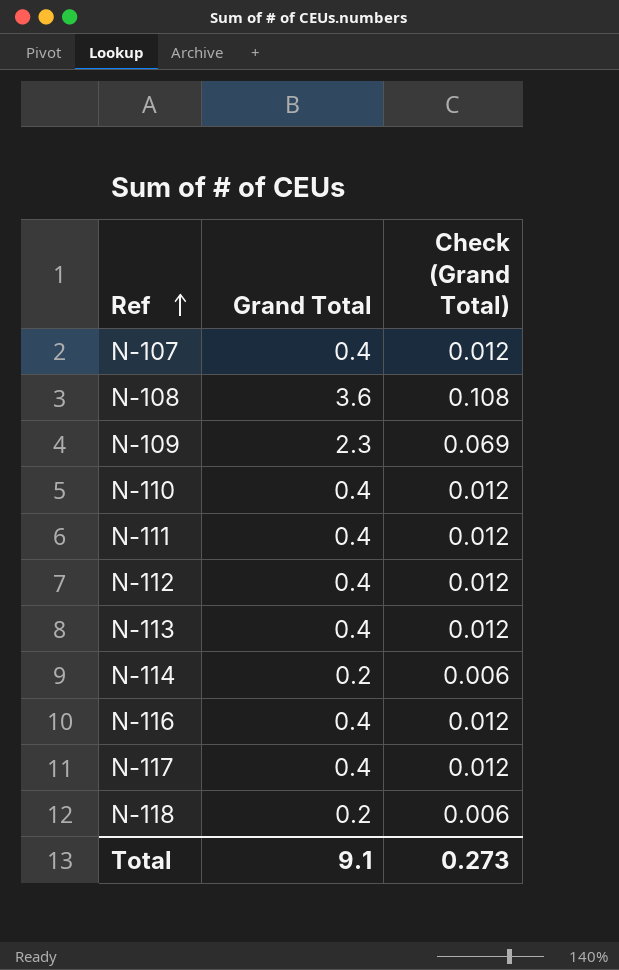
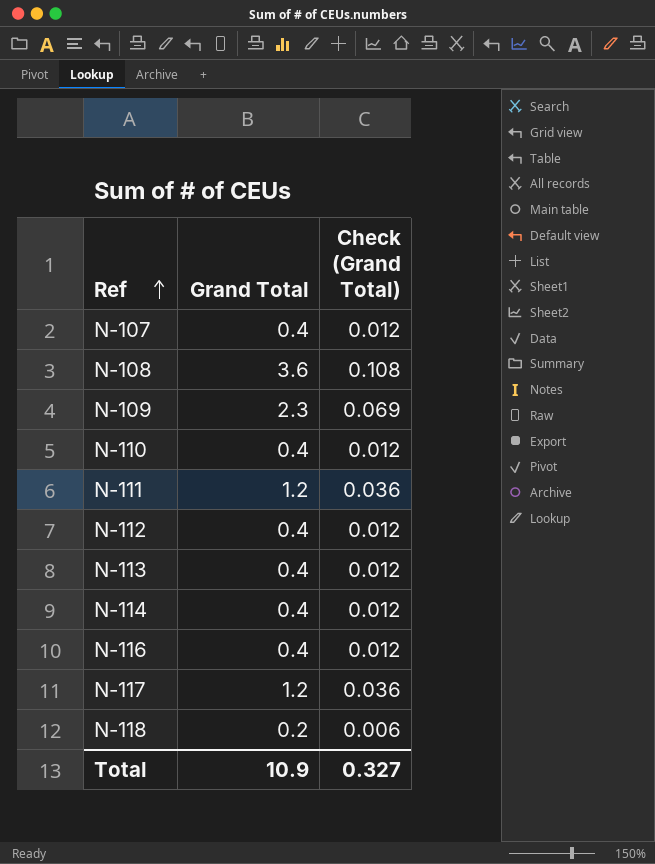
N-111 | Grand Total: 0.4 -> 1.2
N-111 | Check (Grand Total): 0.012 -> 0.036
N-114 | Grand Total: 0.2 -> 0.4
N-114 | Check (Grand Total): 0.006 -> 0.012
N-117 | Grand Total: 0.4 -> 1.2
N-117 | Check (Grand Total): 0.012 -> 0.036
Total | Grand Total: 9.1 -> 10.9
Total | Check (Grand Total): 0.273 -> 0.327

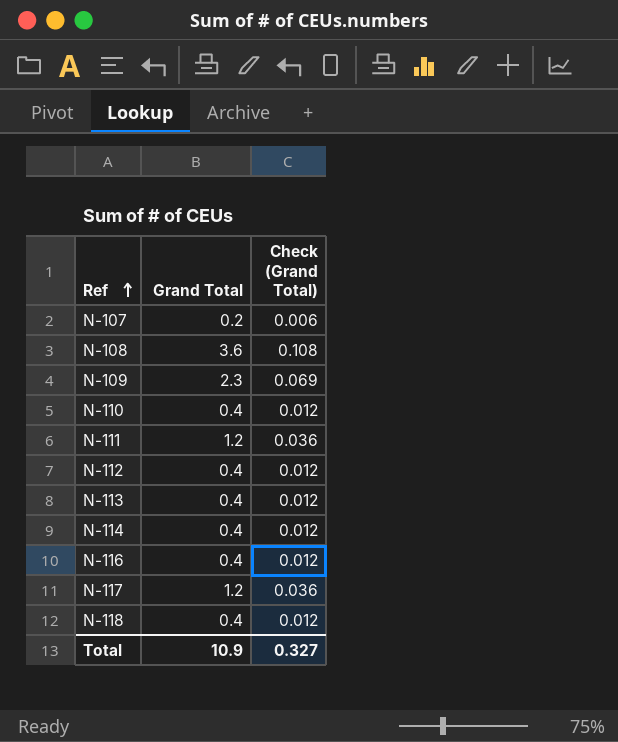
N-107 | Grand Total: 0.4 -> 0.2
N-107 | Check (Grand Total): 0.012 -> 0.006
N-118 | Grand Total: 0.2 -> 0.4
N-118 | Check (Grand Total): 0.006 -> 0.012

